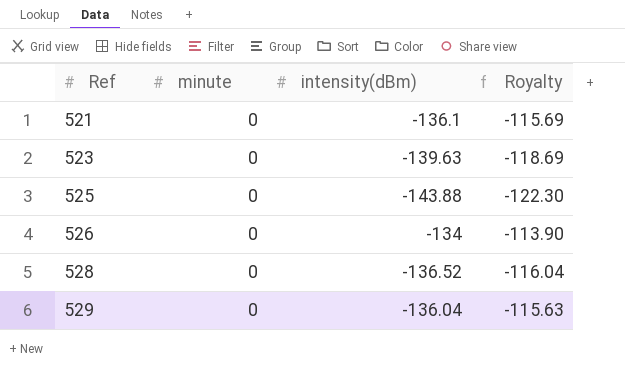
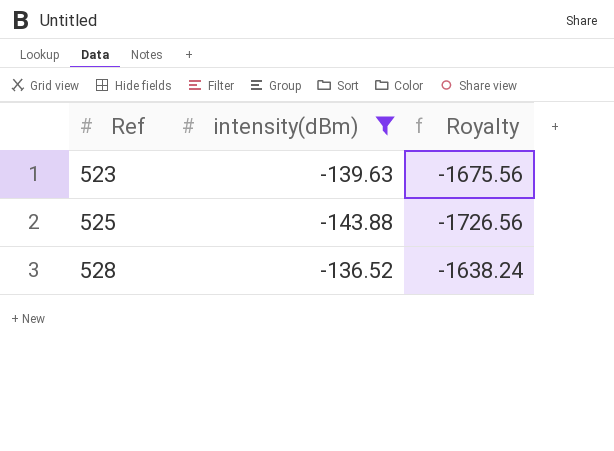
filter: none -> intensity(dBm) <= -136.52
column minute | position: 2 -> none
column Royalty | formula: [intensity(dBm)] * 0.85 -> [intensity(dBm)] * 12

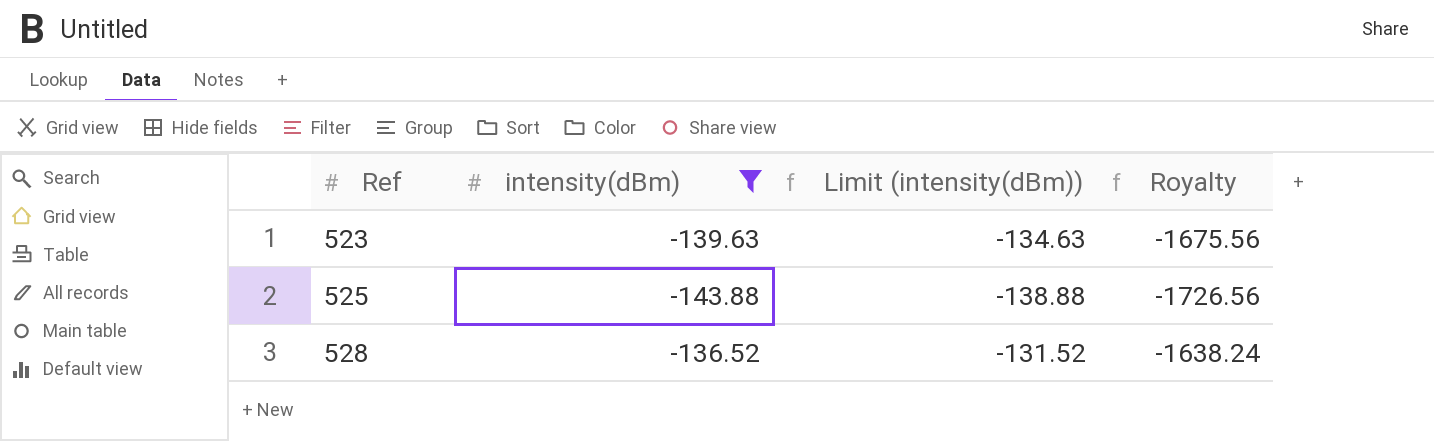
column Limit (intensity(dBm)) | formula: none -> [intensity(dBm)] + 5

